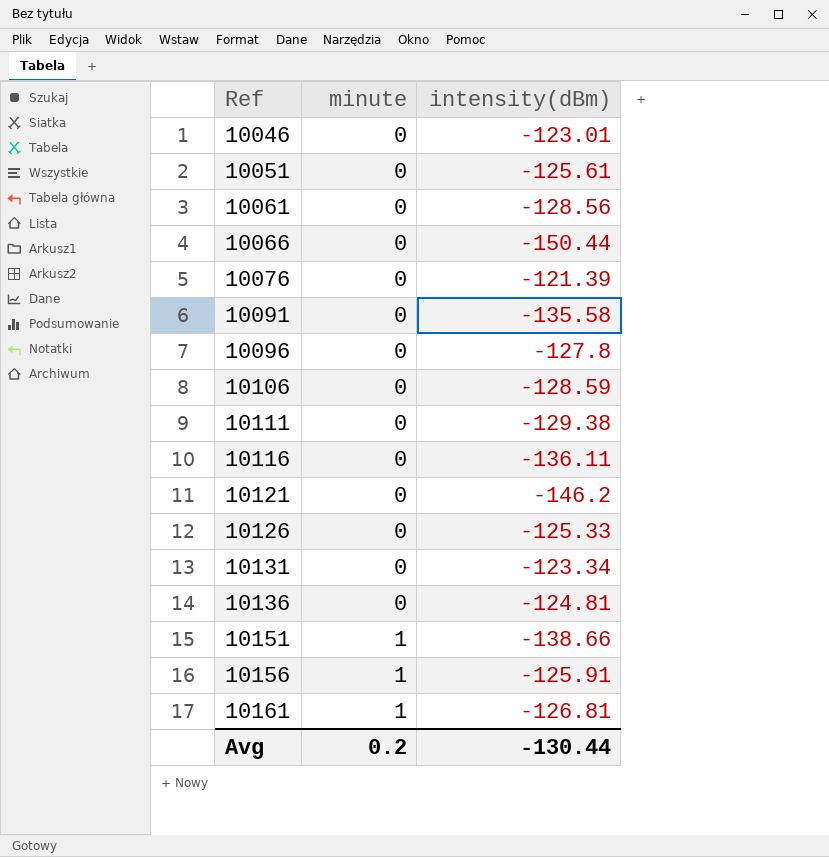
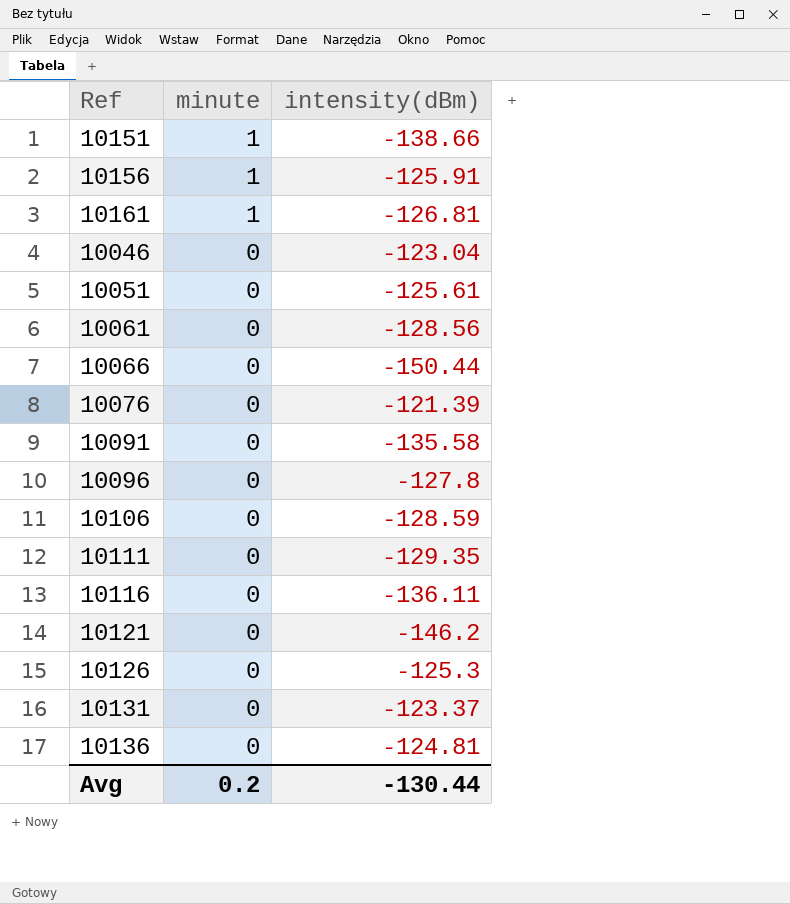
row order: Ref ascending -> minute descending
10046 | intensity(dBm): -123.01 -> -123.04
10111 | intensity(dBm): -129.38 -> -129.35
10126 | intensity(dBm): -125.33 -> -125.3
10131 | intensity(dBm): -123.34 -> -123.37

